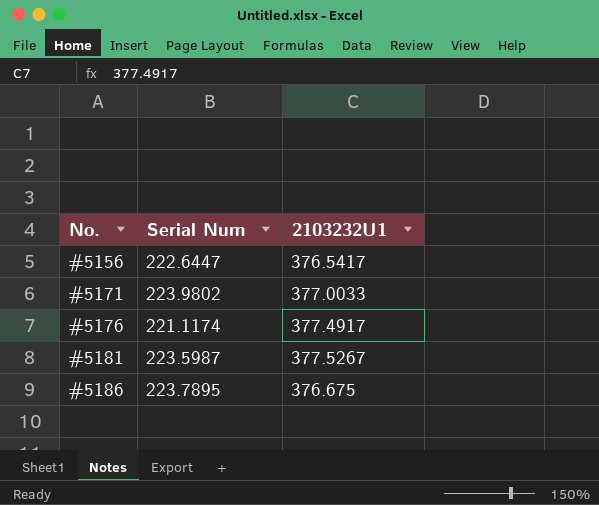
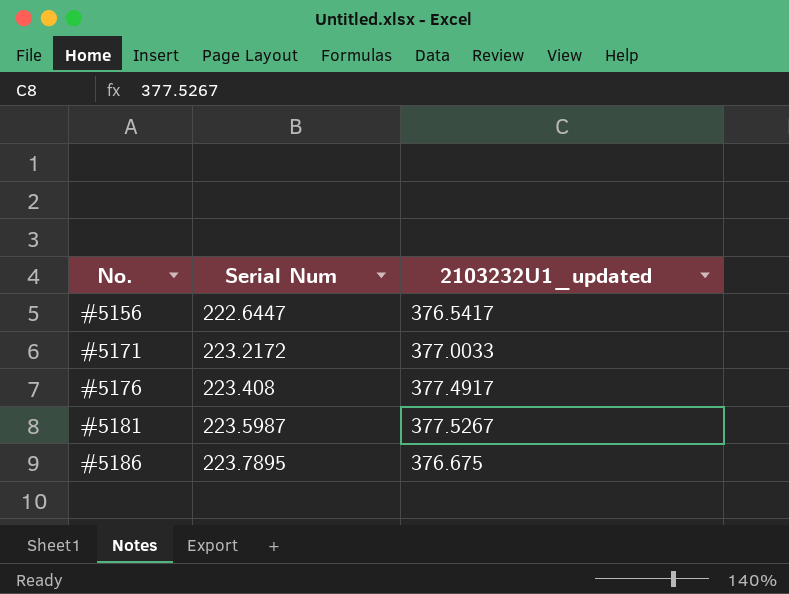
column name: 2103232U1 -> 2103232U1_updated
#5171 | Serial Num: 223.9802 -> 223.2172
#5176 | Serial Num: 221.1174 -> 223.408

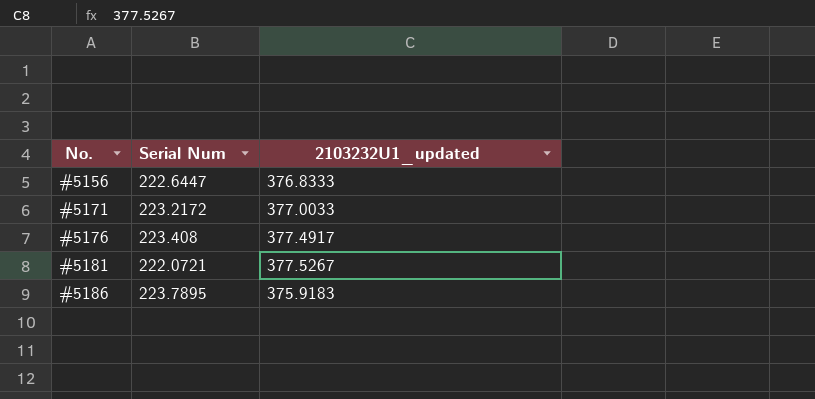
#5156 | 2103232U1_updated: 376.5417 -> 376.8333
#5181 | Serial Num: 223.5987 -> 222.0721
#5186 | 2103232U1_updated: 376.675 -> 375.9183

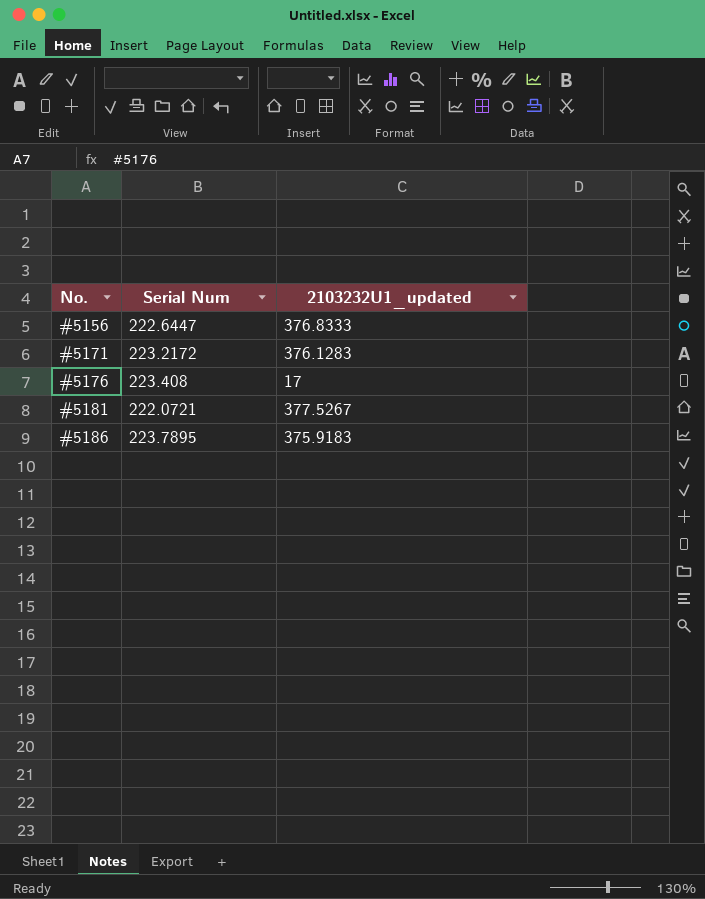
#5171 | 2103232U1_updated: 377.0033 -> 376.1283
#5176 | 2103232U1_updated: 377.4917 -> 17

